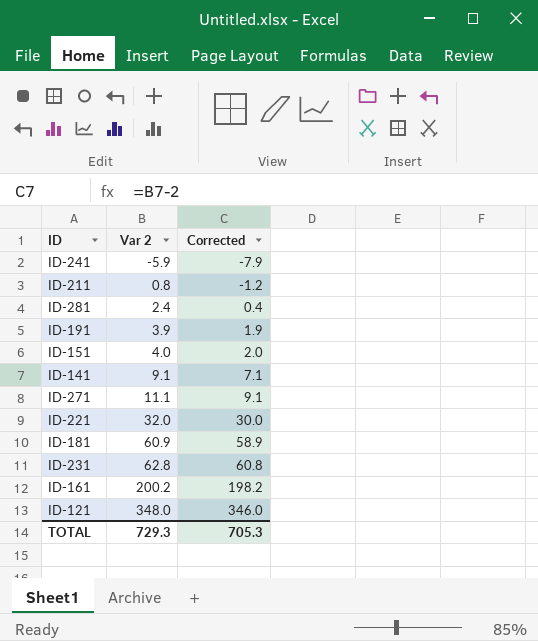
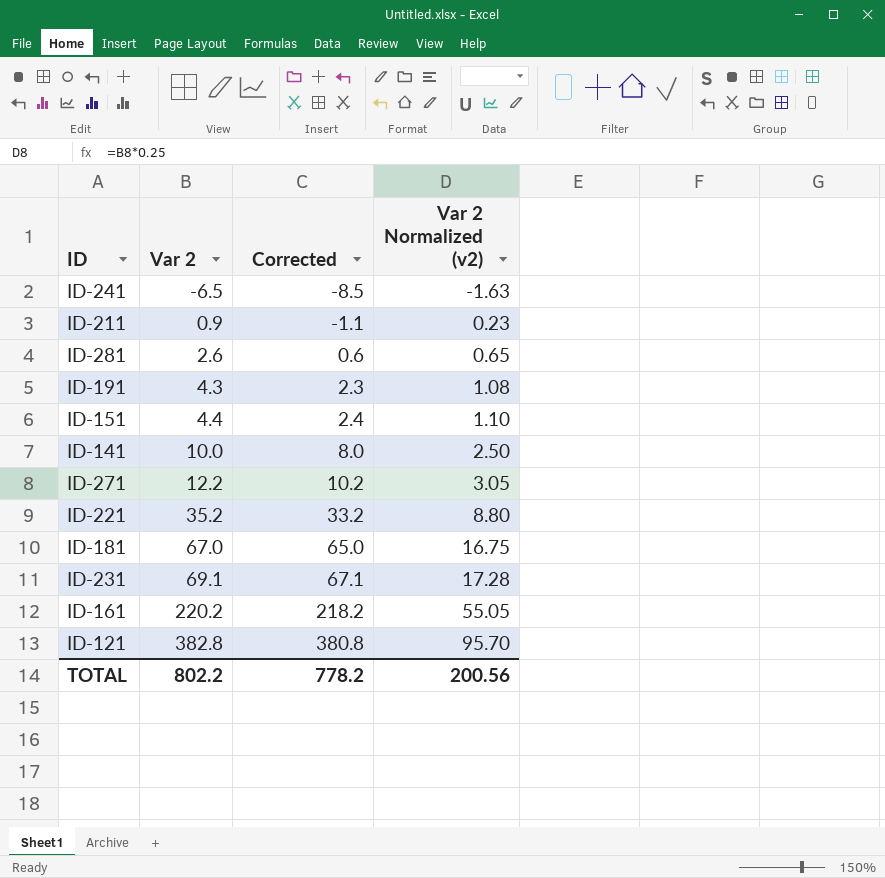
column Var 2 Normalized (v2) | formula: none -> [Var 2] * 0.25
ID-241 | Var 2: -5.9 -> -6.5
ID-241 | Corrected: -7.9 -> -8.5
ID-211 | Var 2: 0.8 -> 0.9
ID-211 | Corrected: -1.2 -> -1.1
ID-281 | Var 2: 2.4 -> 2.6
ID-281 | Corrected: 0.4 -> 0.6
ID-191 | Var 2: 3.9 -> 4.3
ID-191 | Corrected: 1.9 -> 2.3
ID-151 | Var 2: 4.0 -> 4.4
ID-151 | Corrected: 2.0 -> 2.4
ID-141 | Var 2: 9.1 -> 10.0
ID-141 | Corrected: 7.1 -> 8.0
ID-271 | Var 2: 11.1 -> 12.2
ID-271 | Corrected: 9.1 -> 10.2
ID-221 | Var 2: 32.0 -> 35.2
ID-221 | Corrected: 30.0 -> 33.2
ID-181 | Var 2: 60.9 -> 67.0
ID-181 | Corrected: 58.9 -> 65.0
ID-231 | Var 2: 62.8 -> 69.1
ID-231 | Corrected: 60.8 -> 67.1
ID-161 | Var 2: 200.2 -> 220.2
ID-161 | Corrected: 198.2 -> 218.2
ID-121 | Var 2: 348.0 -> 382.8
ID-121 | Corrected: 346.0 -> 380.8
TOTAL | Var 2: 729.3 -> 802.2
TOTAL | Corrected: 705.3 -> 778.2

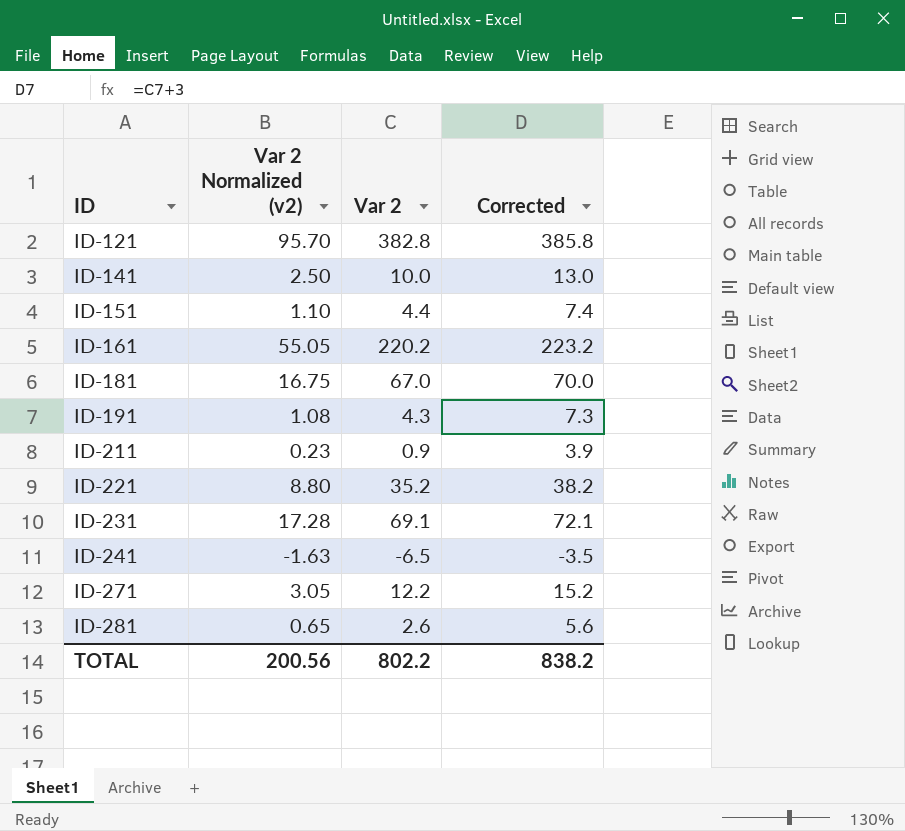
row order: Var 2 ascending -> ID ascending
column Var 2 Normalized (v2) | position: 4 -> 2
column Corrected | formula: [Var 2] - 2 -> [Var 2] + 3
TOTAL | Corrected: 778.2 -> 838.2

